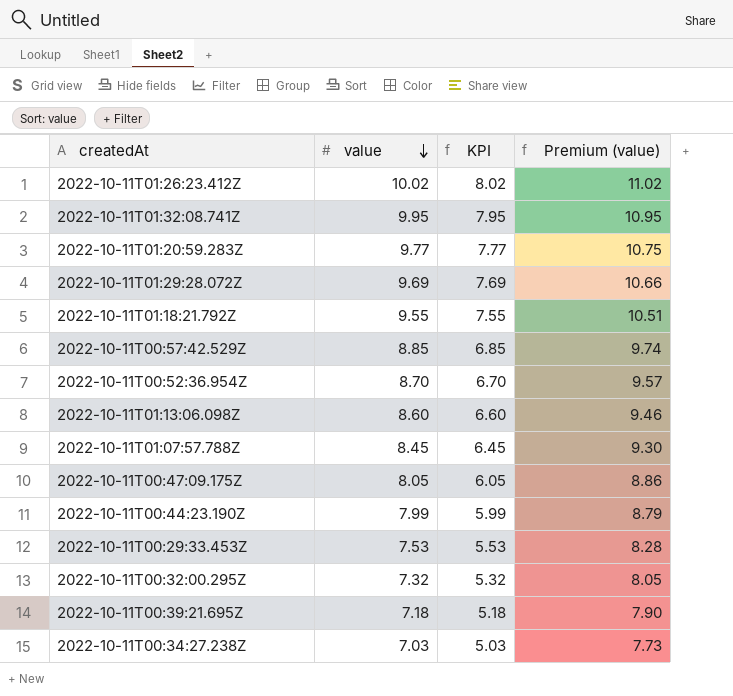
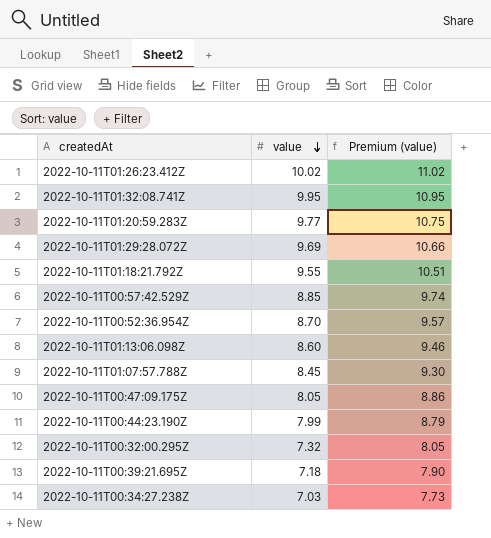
column KPI | formula: [value] - 2 -> none
row 2022-10-11T00:29:33.453Z: 7.53 | 5.53 | 8.28 -> none

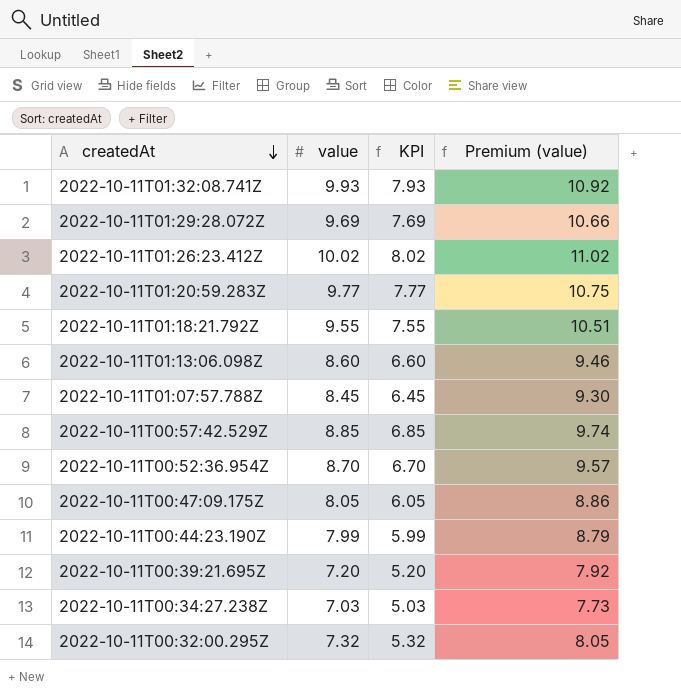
row order: value descending -> createdAt descending
column KPI | formula: none -> [value] - 2
2022-10-11T01:32:08.741Z | value: 9.95 -> 9.93
2022-10-11T01:32:08.741Z | Premium (value): 10.95 -> 10.92
2022-10-11T00:39:21.695Z | value: 7.18 -> 7.20
2022-10-11T00:39:21.695Z | Premium (value): 7.90 -> 7.92

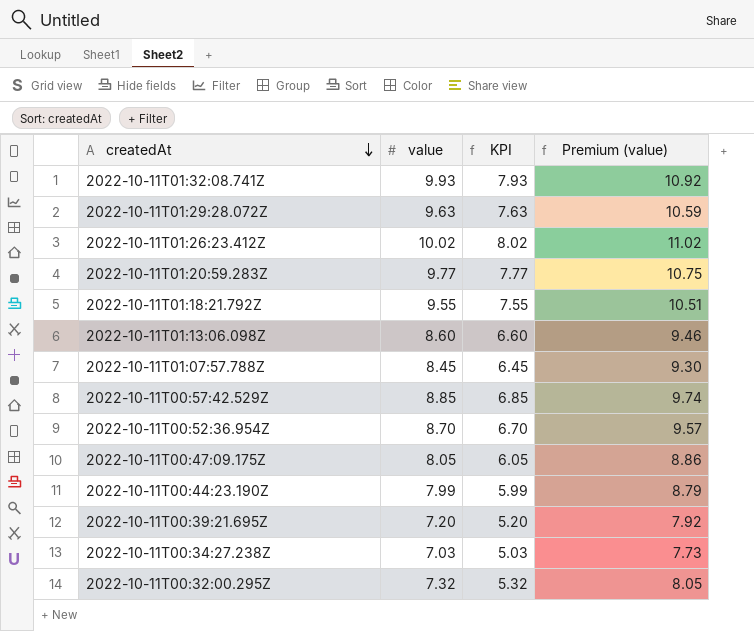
2022-10-11T01:29:28.072Z | value: 9.69 -> 9.63
2022-10-11T01:29:28.072Z | KPI: 7.69 -> 7.63
2022-10-11T01:29:28.072Z | Premium (value): 10.66 -> 10.59

